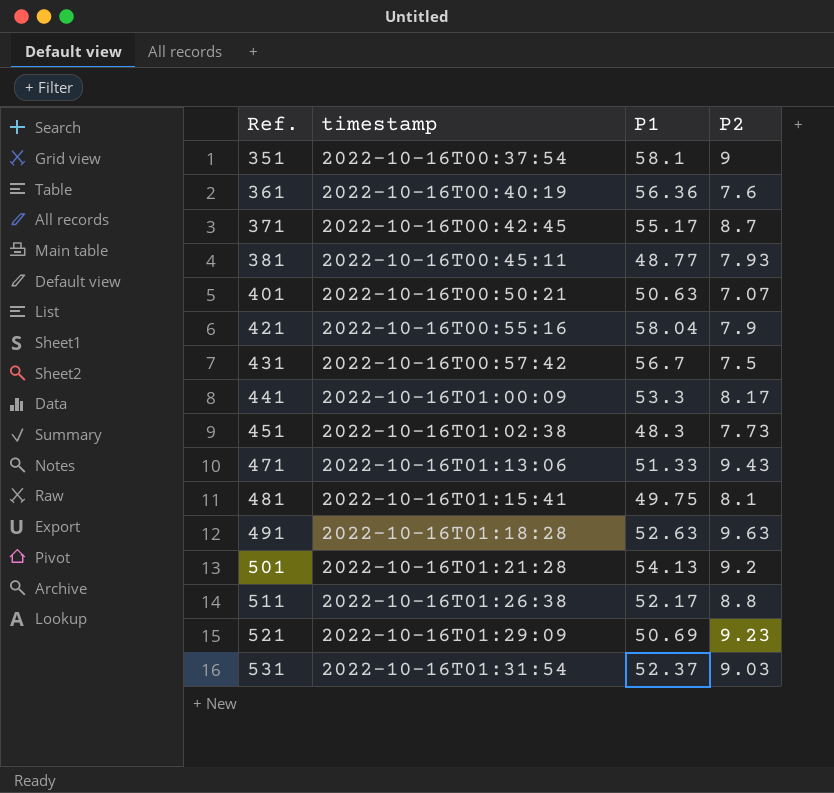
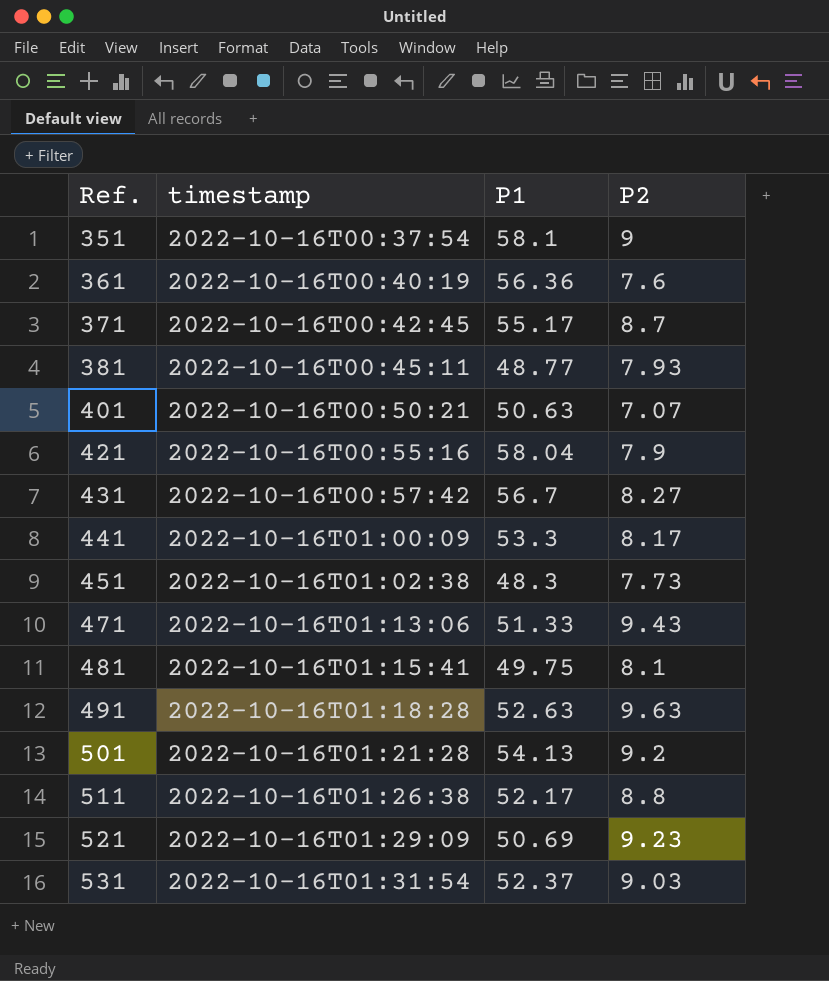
431 | P2: 7.5 -> 8.27

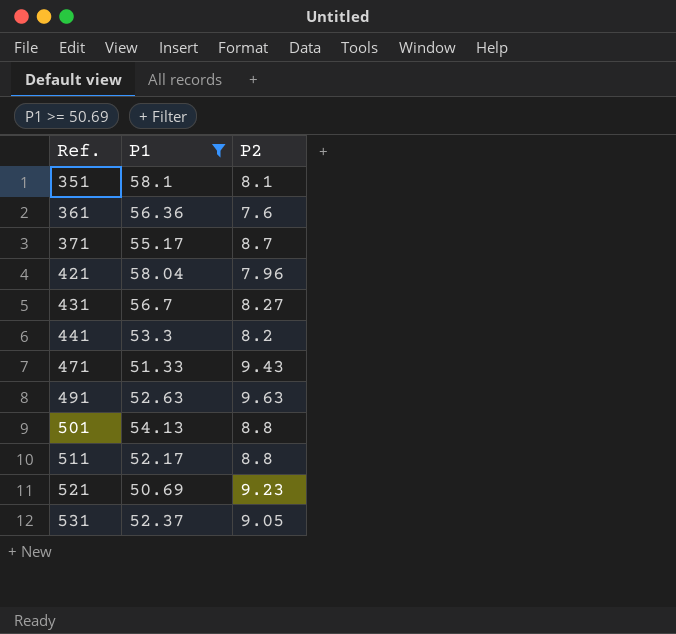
filter: none -> P1 >= 50.69
column timestamp | position: 2 -> none
351 | P2: 9 -> 8.1
421 | P2: 7.9 -> 7.96
441 | P2: 8.17 -> 8.2
501 | P2: 9.2 -> 8.8
531 | P2: 9.03 -> 9.05

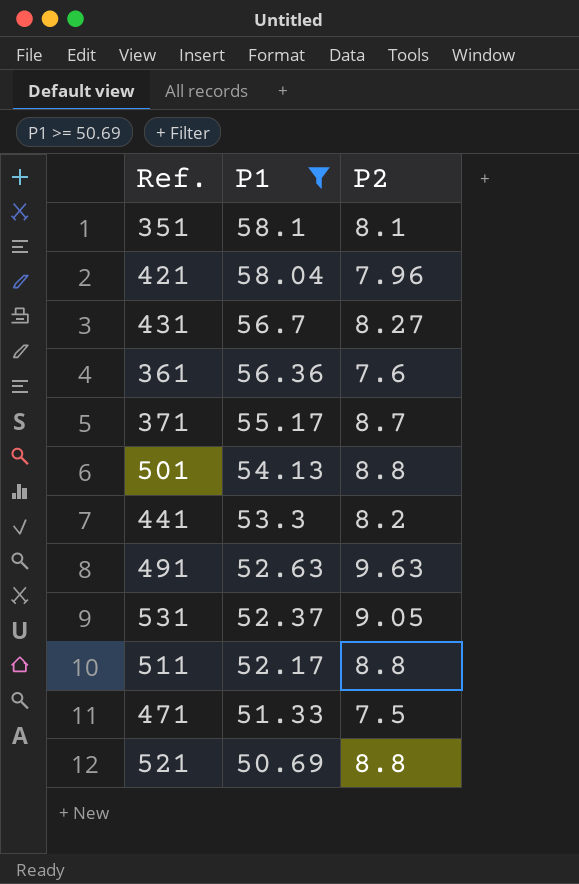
row order: Ref. ascending -> P1 descending
471 | P2: 9.43 -> 7.5
521 | P2: 9.23 -> 8.8

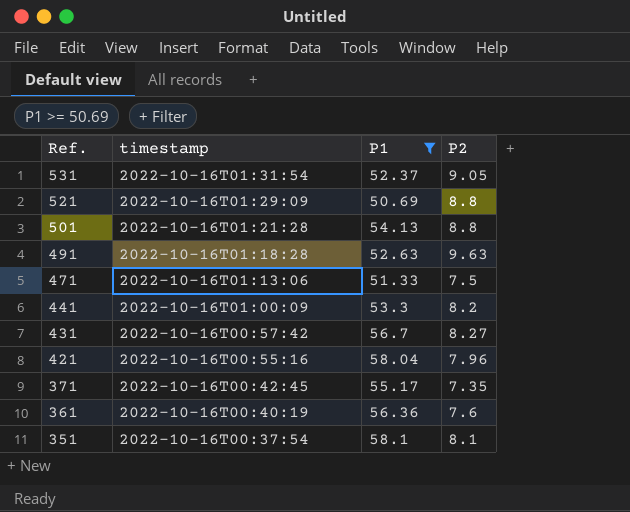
row order: P1 descending -> Ref. descending
column timestamp | position: none -> 2
row 511: 52.17 | 8.8 -> none
371 | P2: 8.7 -> 7.35

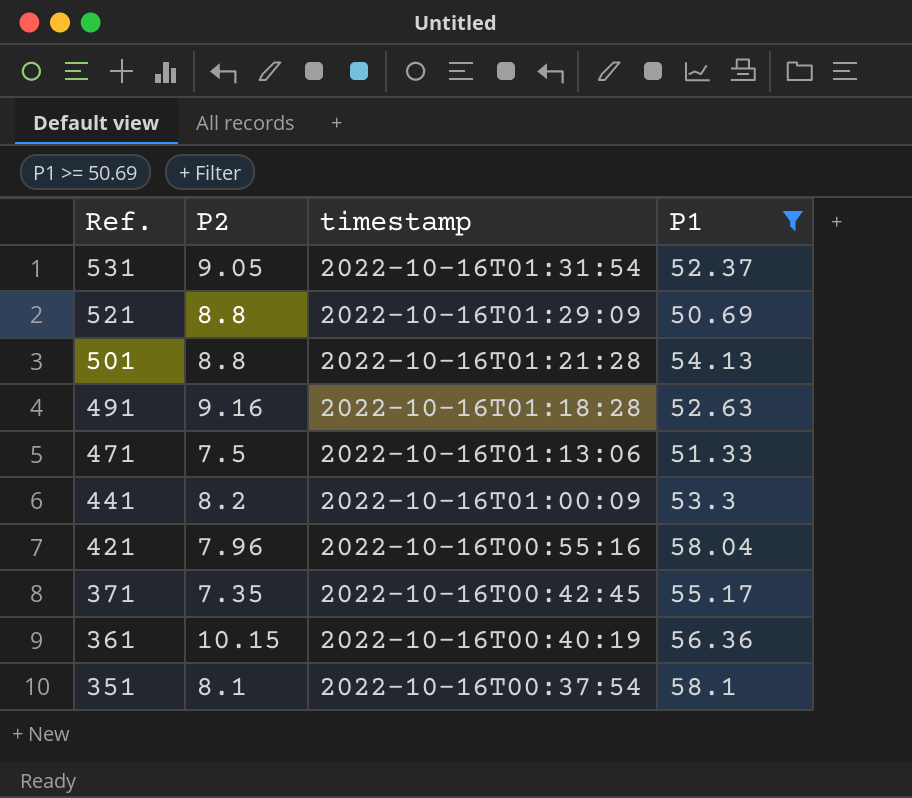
column P2 | position: 4 -> 2
row 431: 2022-10-16T00:57:42 | 56.7 | 8.27 -> none
491 | P2: 9.63 -> 9.16
361 | P2: 7.6 -> 10.15

